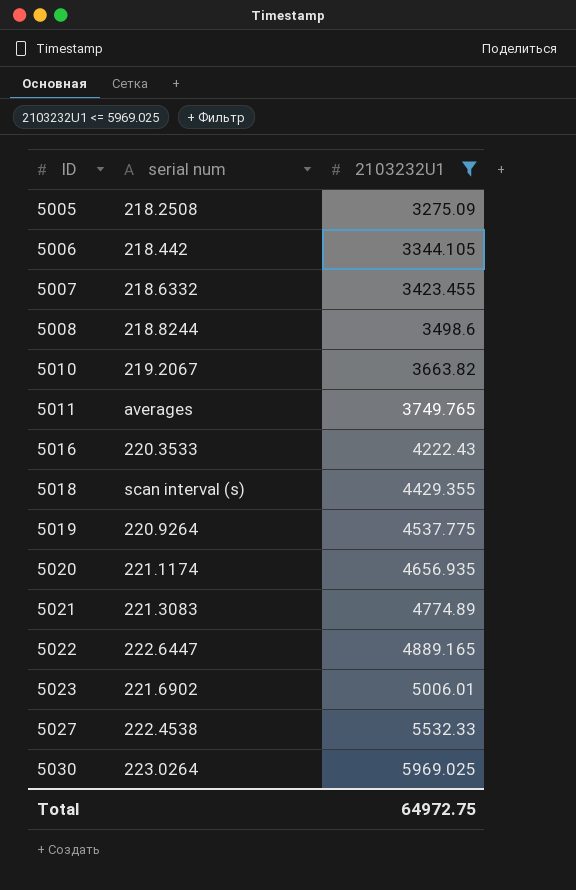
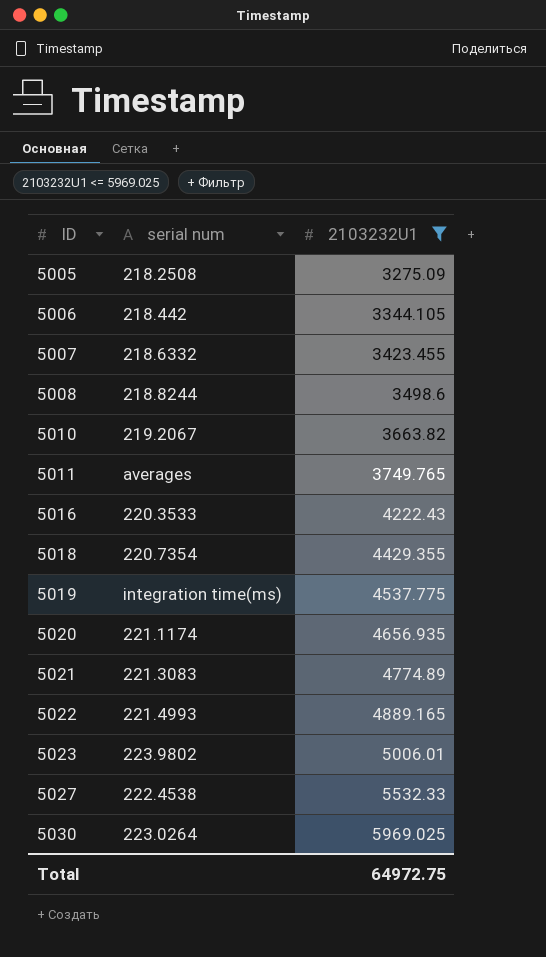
5018 | serial num: scan interval (s) -> 220.7354
5019 | serial num: 220.9264 -> integration time(ms)
5022 | serial num: 222.6447 -> 221.4993
5023 | serial num: 221.6902 -> 223.9802

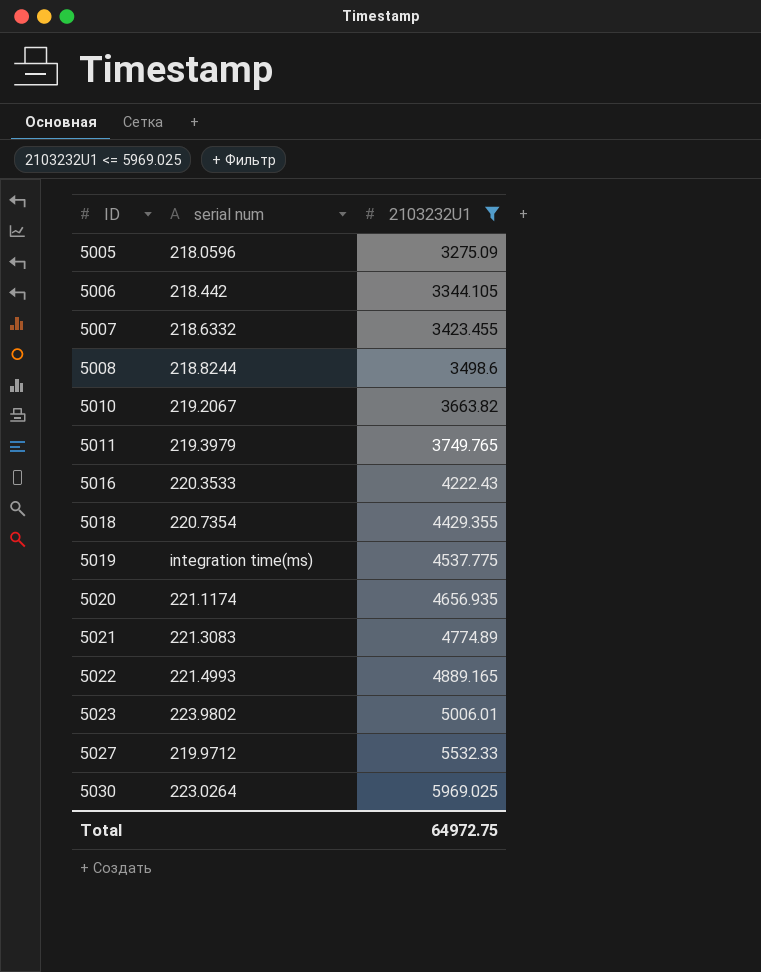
5005 | serial num: 218.2508 -> 218.0596
5011 | serial num: averages -> 219.3979
5027 | serial num: 222.4538 -> 219.9712

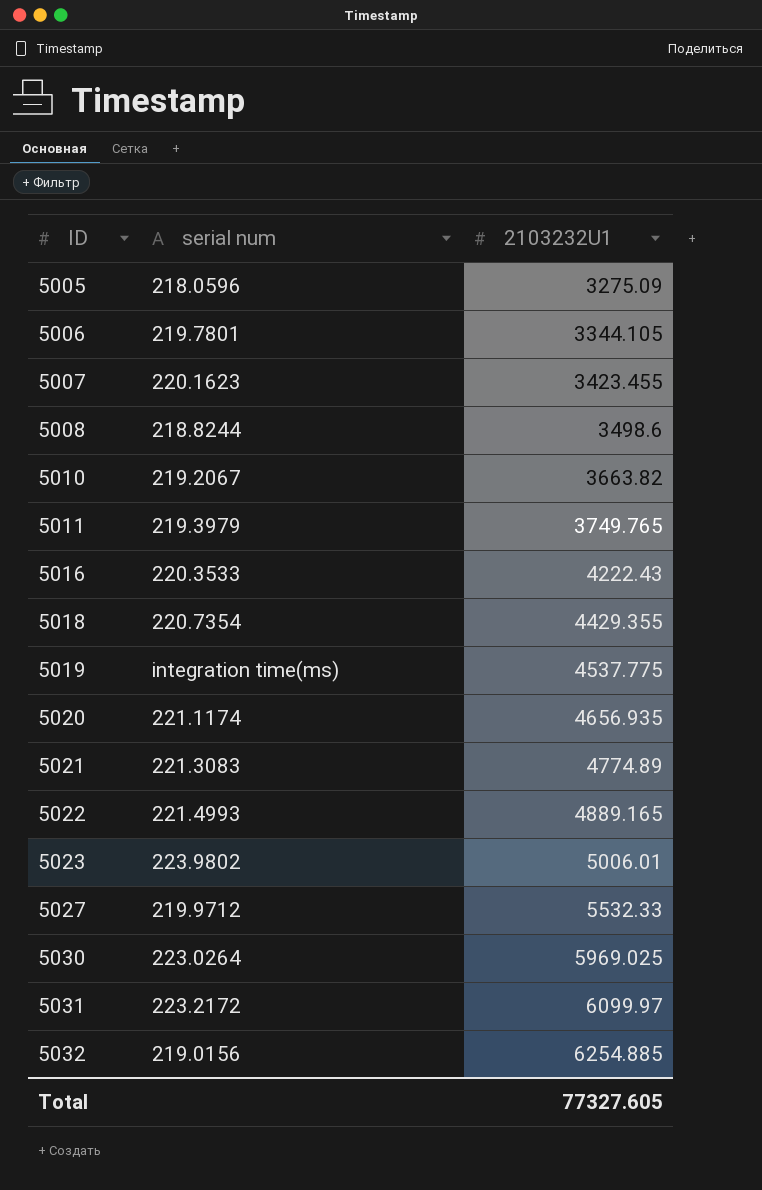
filter: 2103232U1 <= 5969.025 -> none
5006 | serial num: 218.442 -> 219.7801
5007 | serial num: 218.6332 -> 220.1623
Total | 2103232U1: 64972.75 -> 77327.605

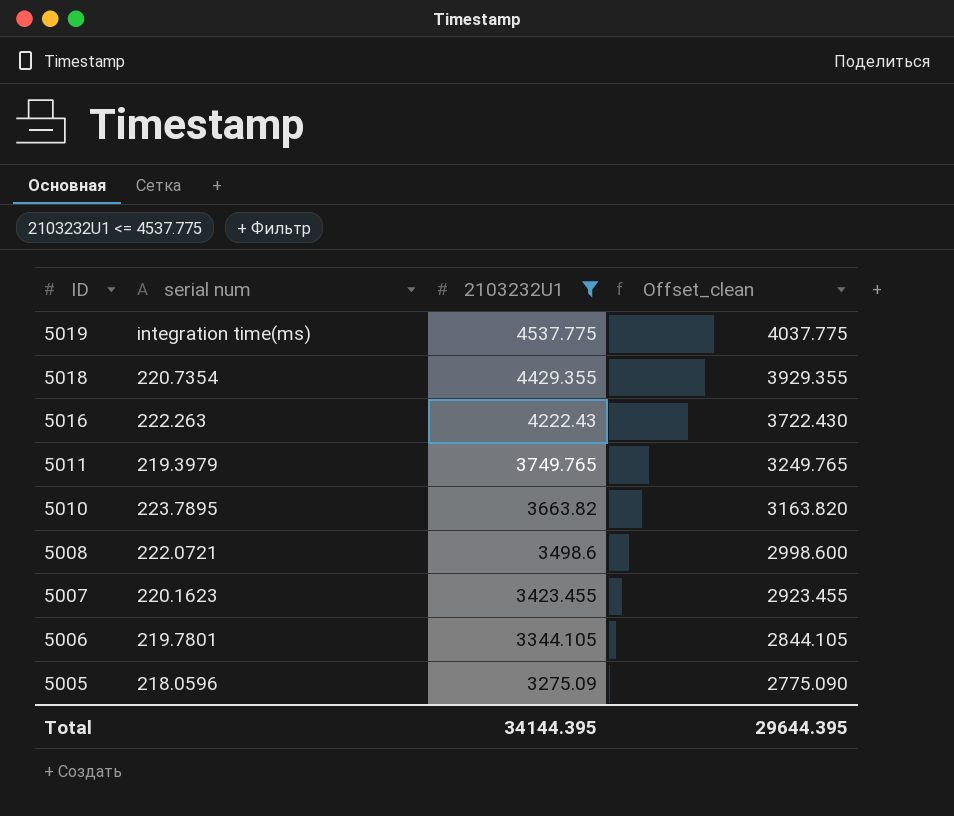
filter: none -> 2103232U1 <= 4537.775
row order: ID ascending -> ID descending
column Offset_clean | formula: none -> [2103232U1] - 500
5016 | serial num: 220.3533 -> 222.263
5010 | serial num: 219.2067 -> 223.7895
5008 | serial num: 218.8244 -> 222.0721
Total | 2103232U1: 77327.605 -> 34144.395

